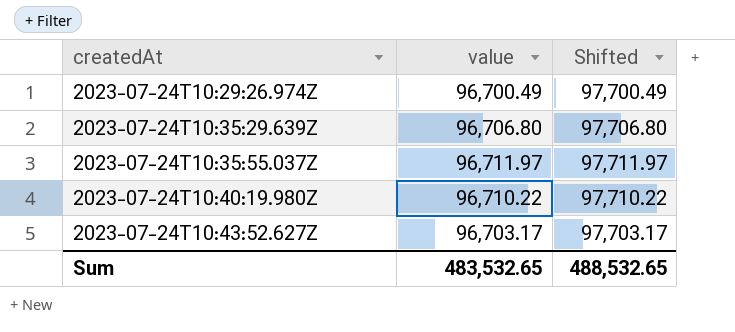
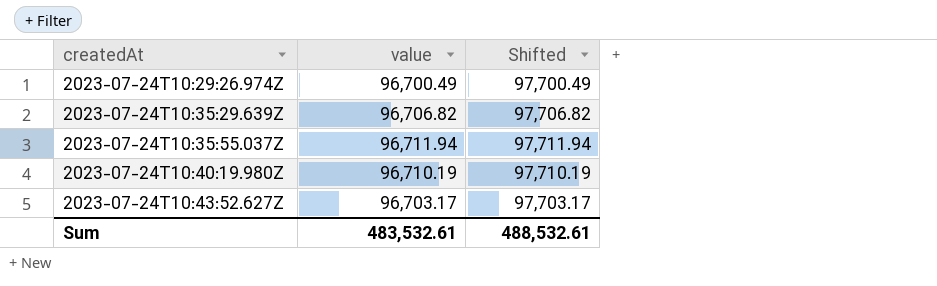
2023-07-24T10:35:29.639Z | value: 96,706.80 -> 96,706.82
2023-07-24T10:35:29.639Z | Shifted: 97,706.80 -> 97,706.82
2023-07-24T10:35:55.037Z | value: 96,711.97 -> 96,711.94
2023-07-24T10:35:55.037Z | Shifted: 97,711.97 -> 97,711.94
2023-07-24T10:40:19.980Z | value: 96,710.22 -> 96,710.19
2023-07-24T10:40:19.980Z | Shifted: 97,710.22 -> 97,710.19
Sum | value: 483,532.65 -> 483,532.61
Sum | Shifted: 488,532.65 -> 488,532.61

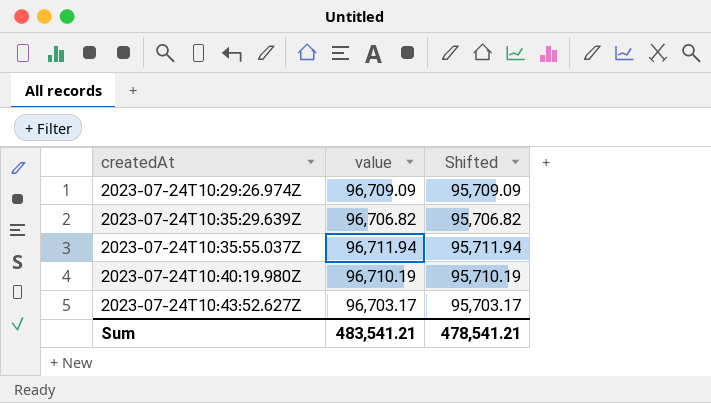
column Shifted | formula: [value] + 1000 -> [value] - 1000
2023-07-24T10:29:26.974Z | value: 96,700.49 -> 96,709.09
Sum | value: 483,532.61 -> 483,541.21
Sum | Shifted: 488,532.61 -> 478,541.21

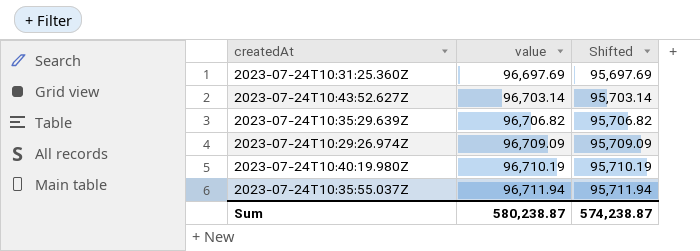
row order: createdAt ascending -> value ascending
row 2023-07-24T10:31:25.360Z: none -> 96,697.69 | 95,697.69
2023-07-24T10:43:52.627Z | value: 96,703.17 -> 96,703.14
2023-07-24T10:43:52.627Z | Shifted: 95,703.17 -> 95,703.14
Sum | value: 483,541.21 -> 580,238.87
Sum | Shifted: 478,541.21 -> 574,238.87

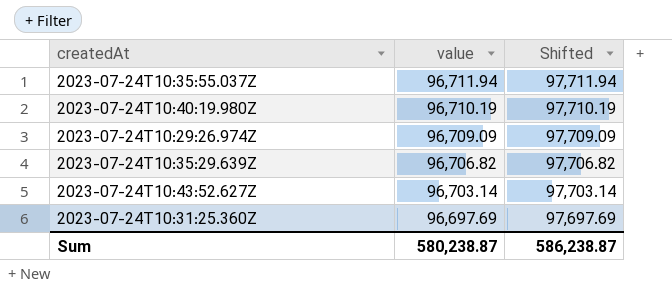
row order: value ascending -> value descending
column Shifted | formula: [value] - 1000 -> [value] + 1000
Sum | Shifted: 574,238.87 -> 586,238.87

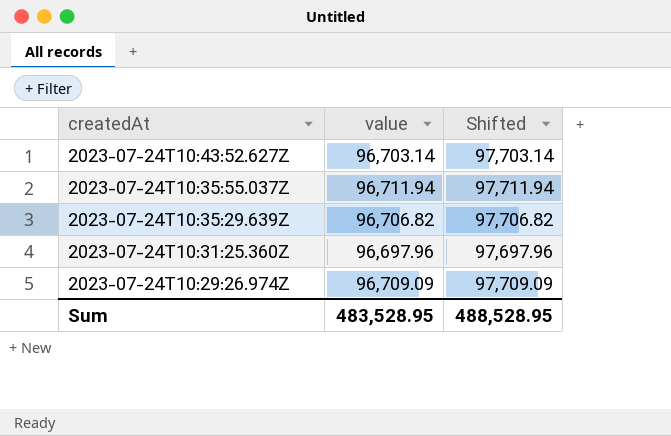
row order: value descending -> createdAt descending
row 2023-07-24T10:40:19.980Z: 96,710.19 | 97,710.19 -> none
2023-07-24T10:31:25.360Z | value: 96,697.69 -> 96,697.96
2023-07-24T10:31:25.360Z | Shifted: 97,697.69 -> 97,697.96
Sum | value: 580,238.87 -> 483,528.95
Sum | Shifted: 586,238.87 -> 488,528.95

